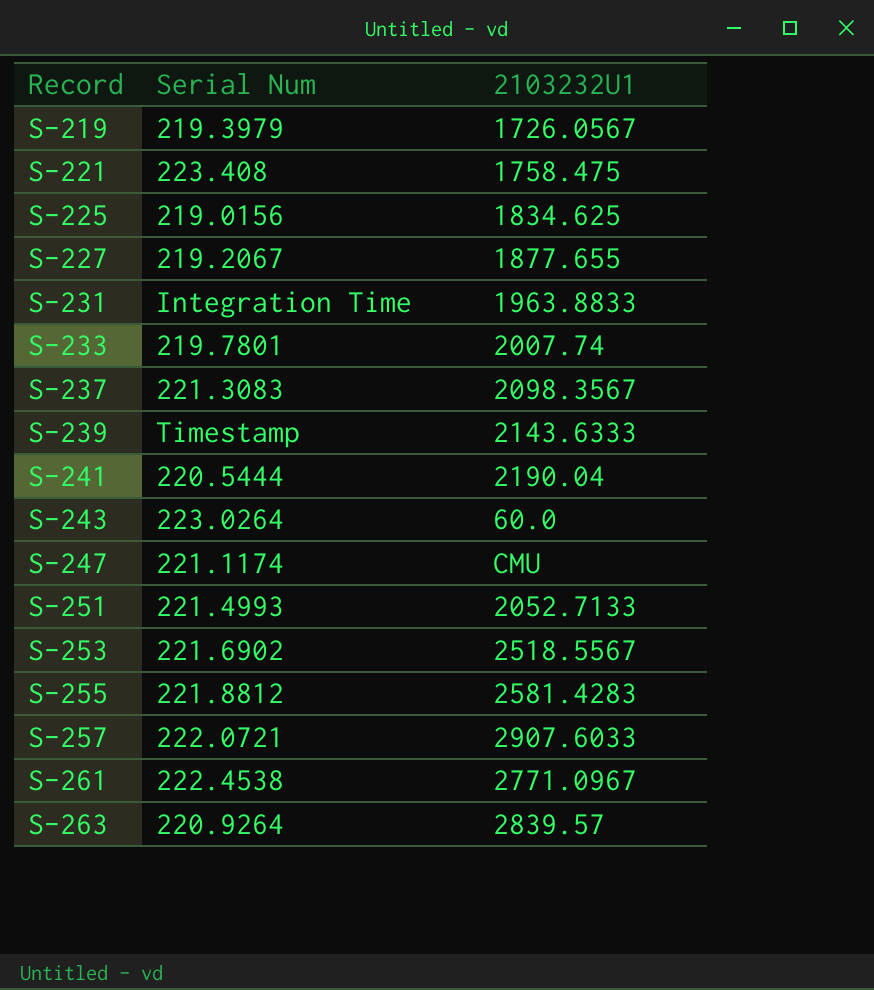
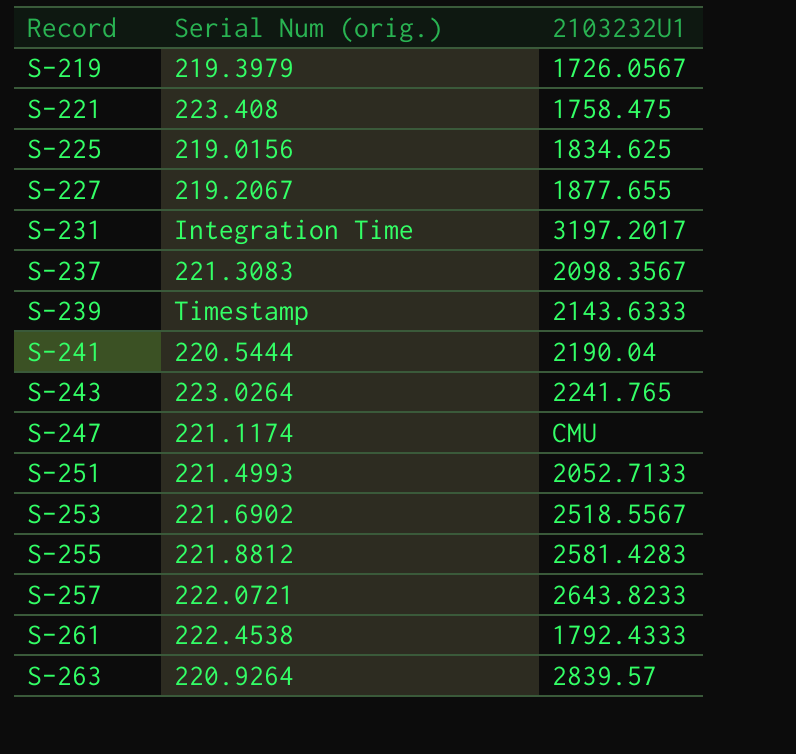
column name: Serial Num -> Serial Num (orig.)
row S-233: 219.7801 | 2007.74 -> none
S-231 | 2103232U1: 1963.8833 -> 3197.2017
S-243 | 2103232U1: 60.0 -> 2241.765
S-257 | 2103232U1: 2907.6033 -> 2643.8233
S-261 | 2103232U1: 2771.0967 -> 1792.4333

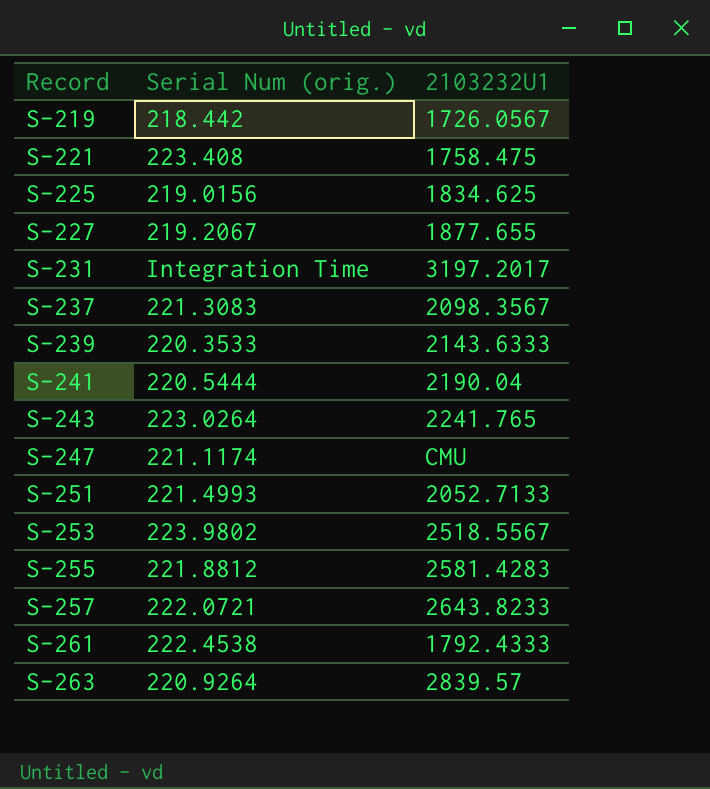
S-219 | Serial Num (orig.): 219.3979 -> 218.442
S-239 | Serial Num (orig.): Timestamp -> 220.3533
S-253 | Serial Num (orig.): 221.6902 -> 223.9802

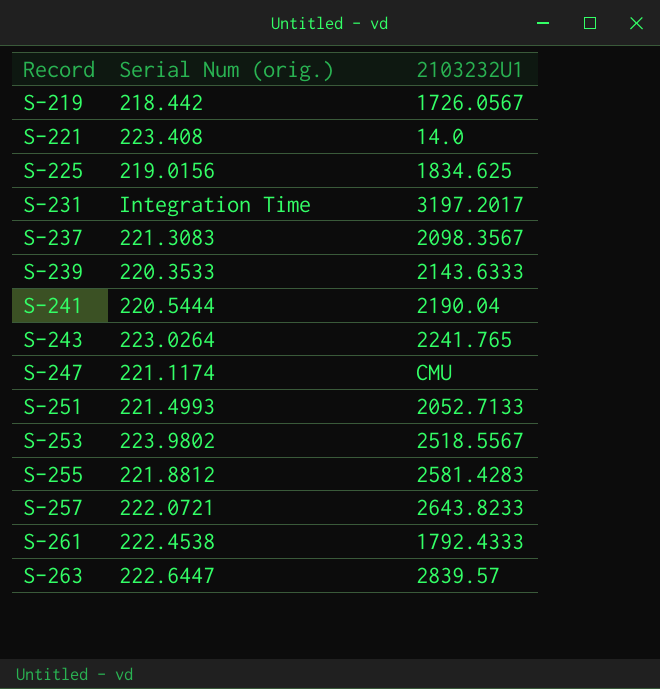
row S-227: 219.2067 | 1877.655 -> none
S-221 | 2103232U1: 1758.475 -> 14.0
S-263 | Serial Num (orig.): 220.9264 -> 222.6447

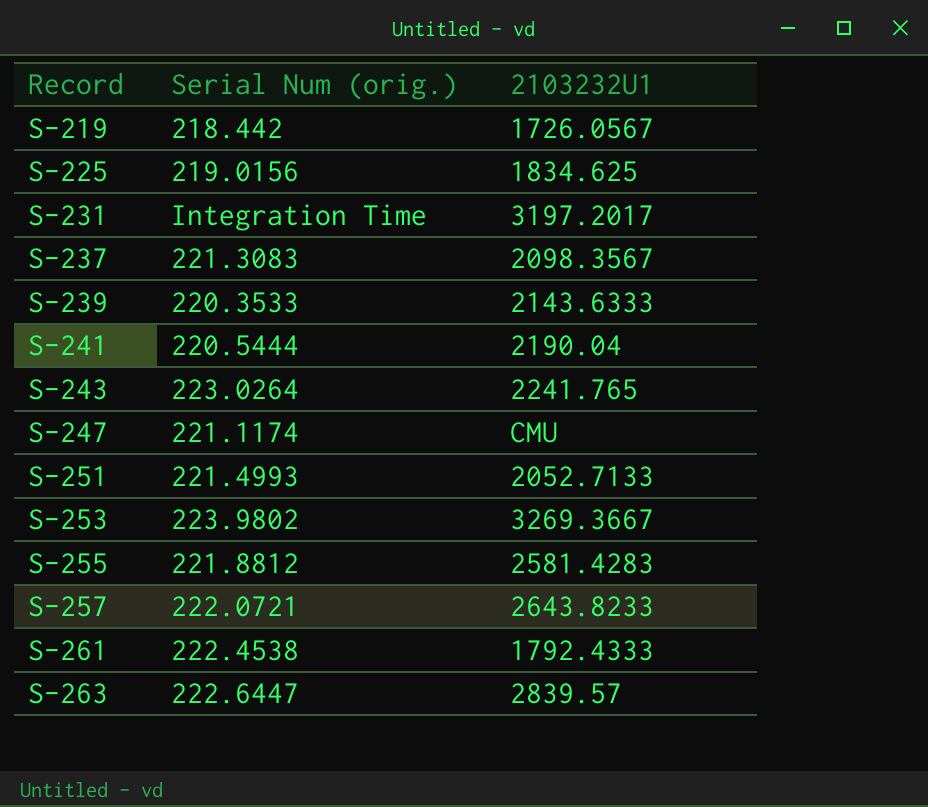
row S-221: 223.408 | 14.0 -> none
S-253 | 2103232U1: 2518.5567 -> 3269.3667

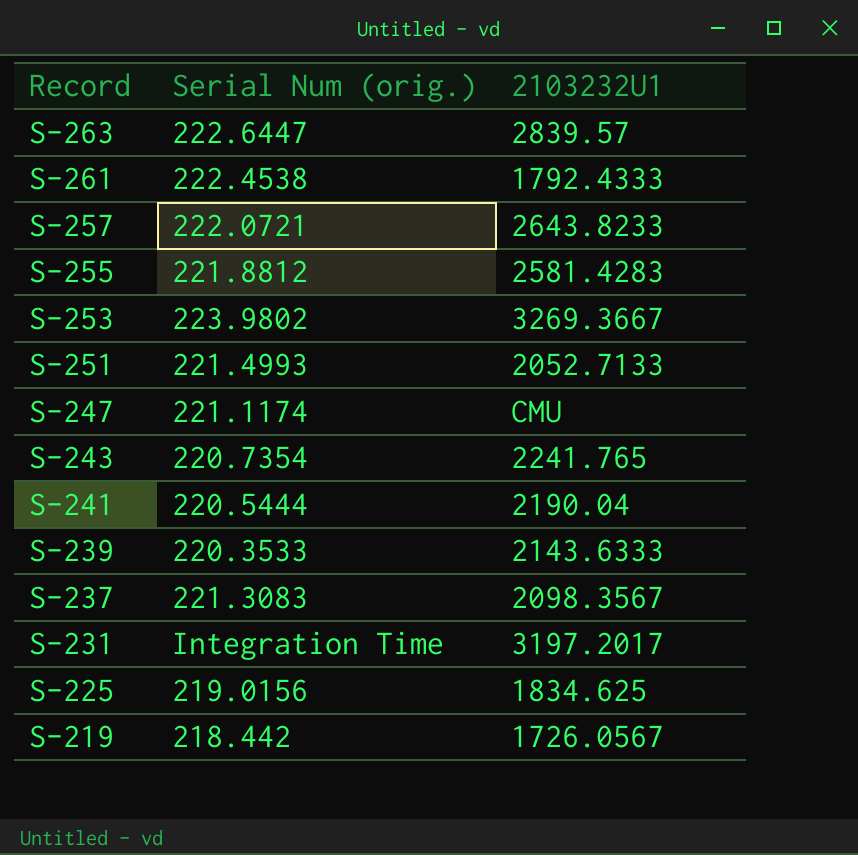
row order: Record ascending -> Record descending
S-243 | Serial Num (orig.): 223.0264 -> 220.7354

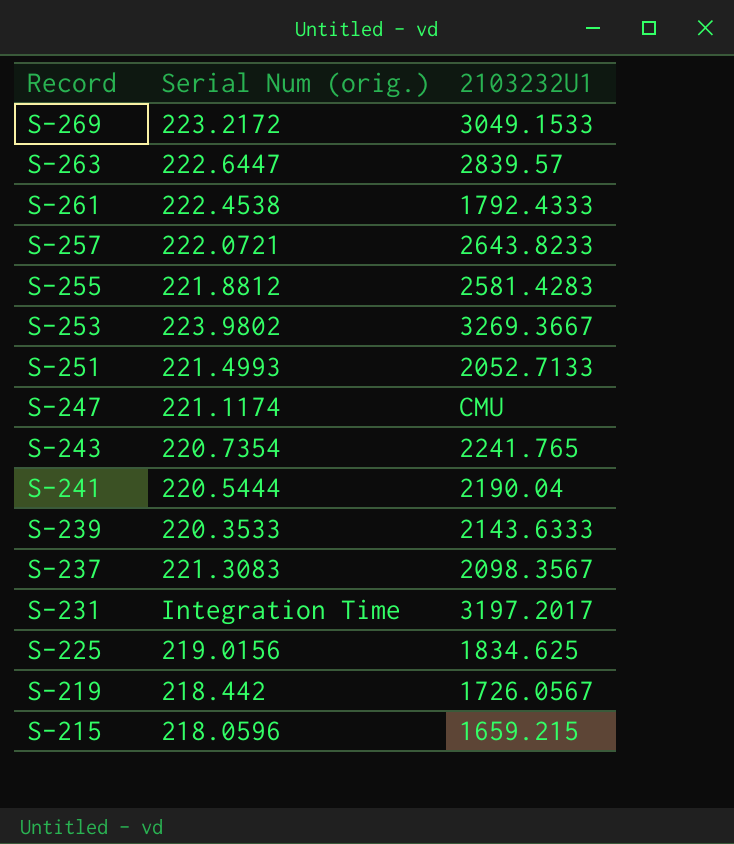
row S-269: none -> 223.2172 | 3049.1533
row S-215: none -> 218.0596 | 1659.215

